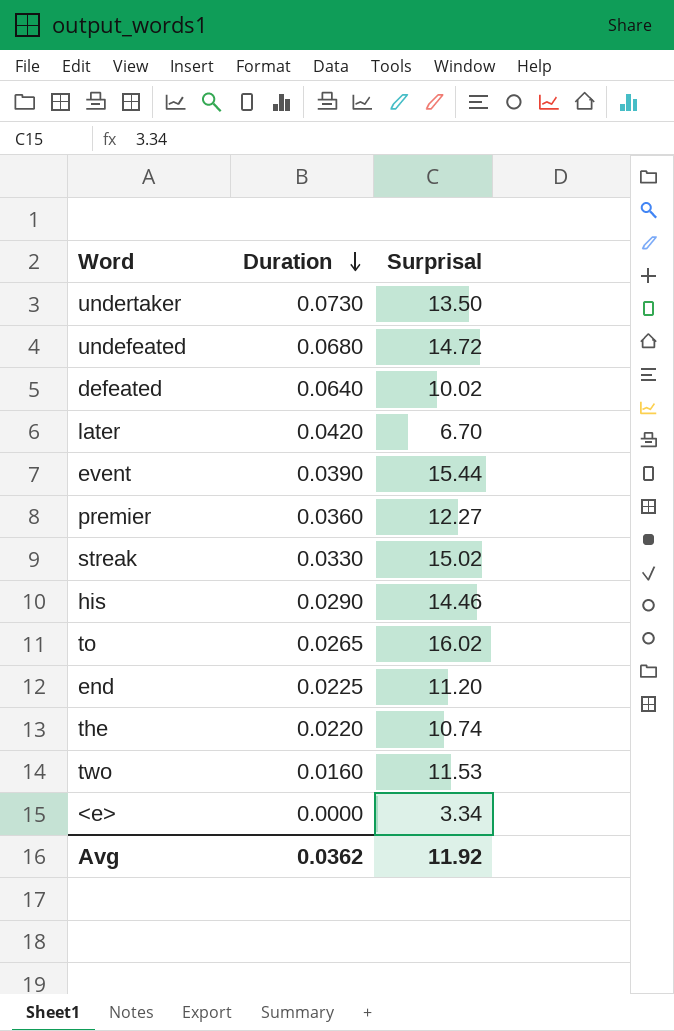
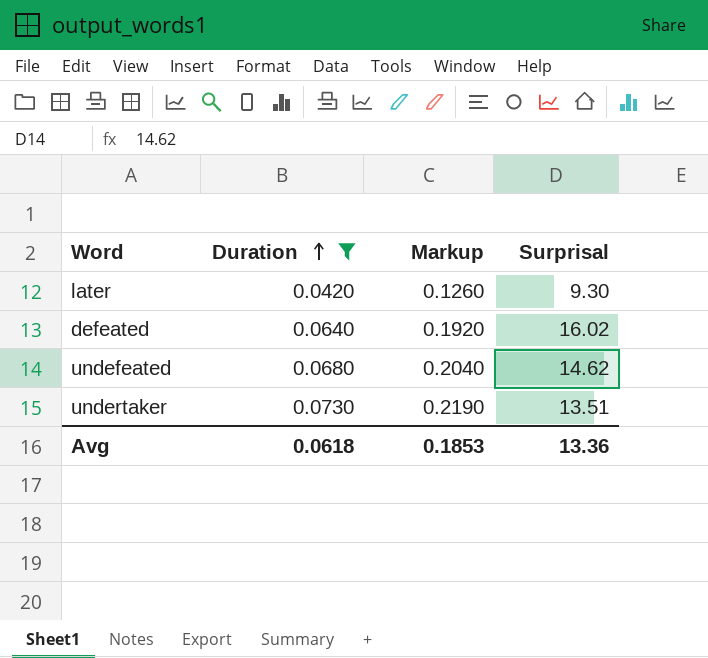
filter: none -> Duration >= 0.0420
row order: Duration descending -> Duration ascending
column Markup | formula: none -> [Duration] * 3
later | Surprisal: 6.70 -> 9.30
defeated | Surprisal: 10.02 -> 16.02
undefeated | Surprisal: 14.72 -> 14.62
undertaker | Surprisal: 13.50 -> 13.51
Avg | Duration: 0.0362 -> 0.0618
Avg | Surprisal: 11.92 -> 13.36

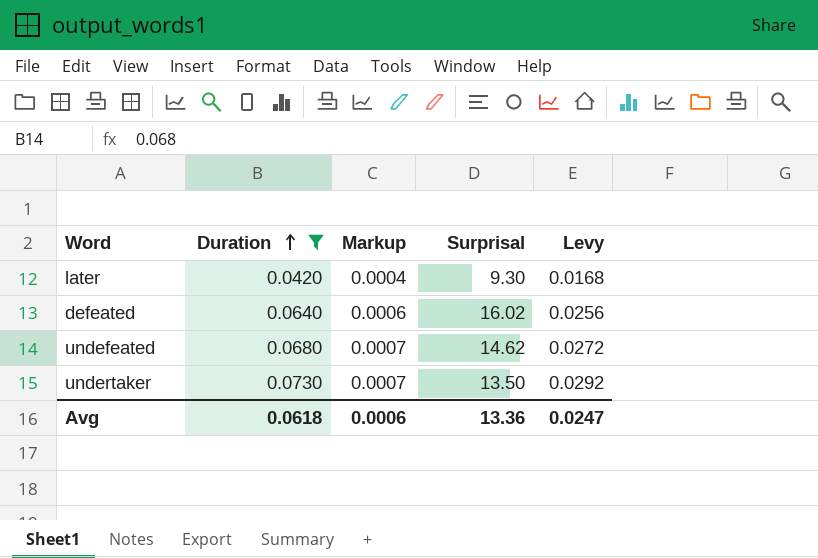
column Markup | formula: [Duration] * 3 -> [Duration] * 0.01
column Levy | formula: none -> [Duration] * 0.4
undertaker | Surprisal: 13.51 -> 13.50
Avg | Markup: 0.1853 -> 0.0006

